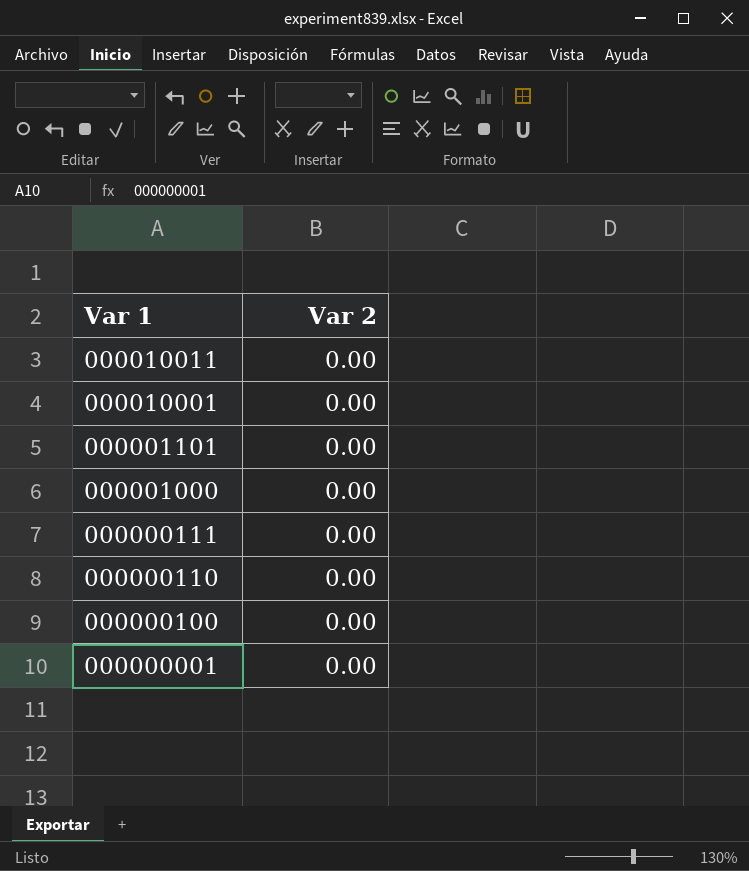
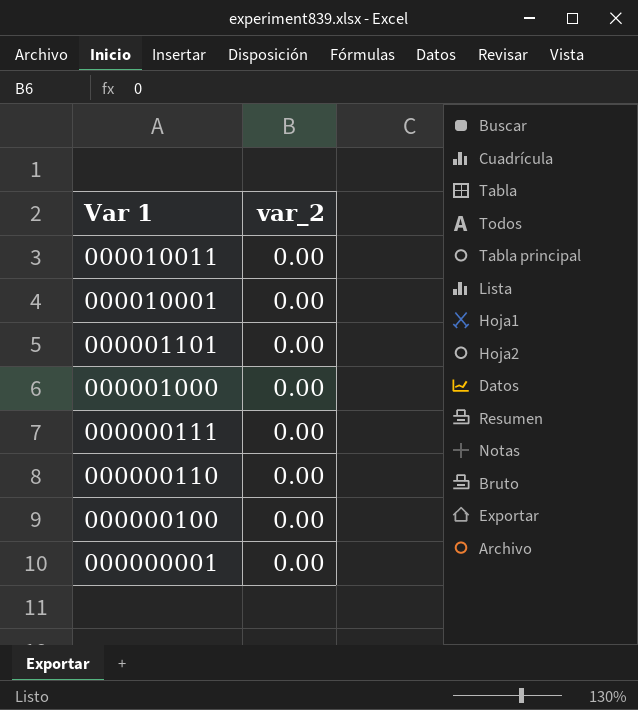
column name: Var 2 -> var_2

